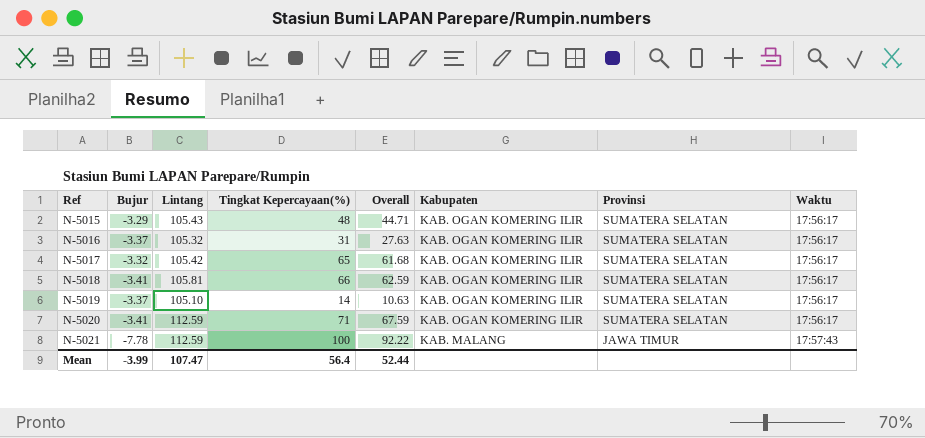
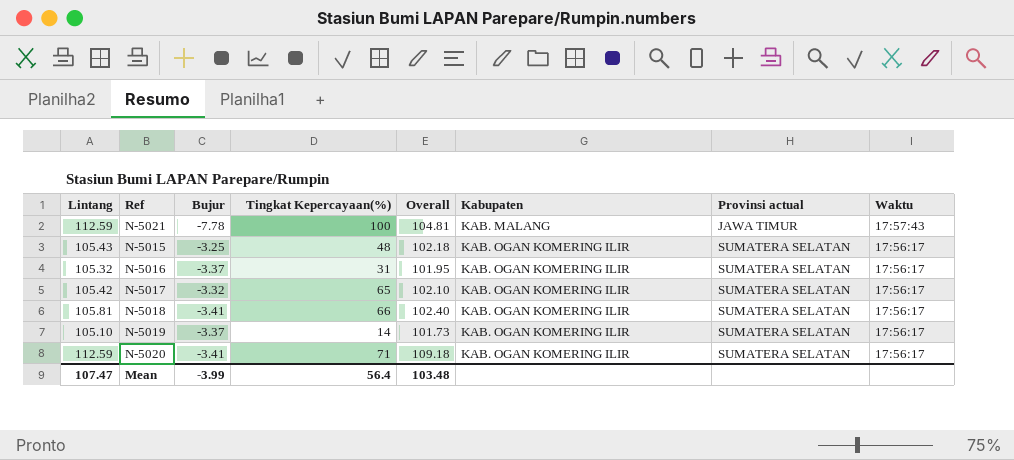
row order: Ref ascending -> Kabupaten ascending
column Lintang | position: 3 -> 1
column Overall | formula: [Bujur] + [Tingkat Kepercayaan(%)] -> [Lintang] + [Bujur]
column name: Provinsi -> Provinsi actual
N-5015 | Bujur: -3.29 -> -3.25
Mean | Overall: 52.44 -> 103.48

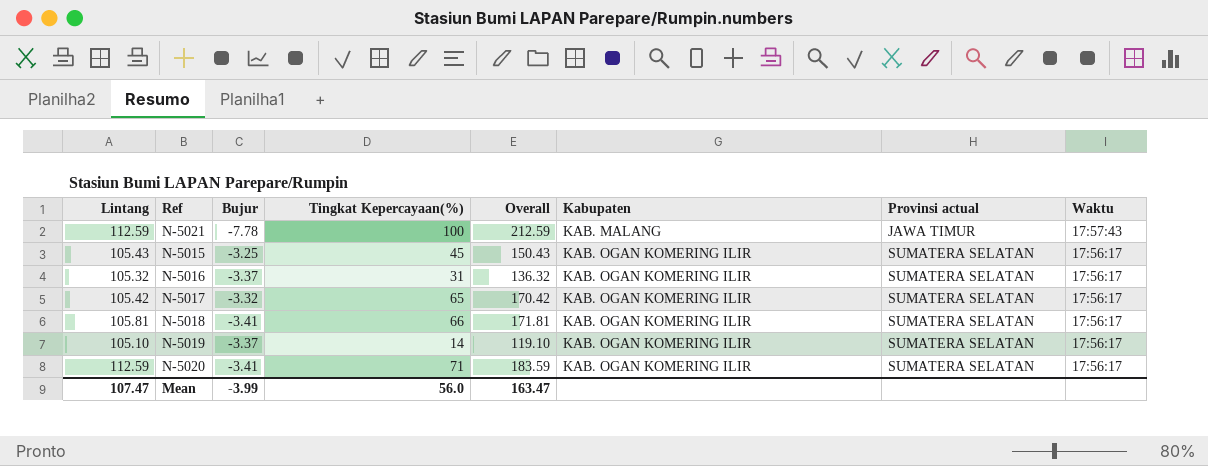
column Overall | formula: [Lintang] + [Bujur] -> [Lintang] + [Tingkat Kepercayaan(%)]
N-5015 | Tingkat Kepercayaan(%): 48 -> 45
Mean | Tingkat Kepercayaan(%): 56.4 -> 56.0
Mean | Overall: 103.48 -> 163.47

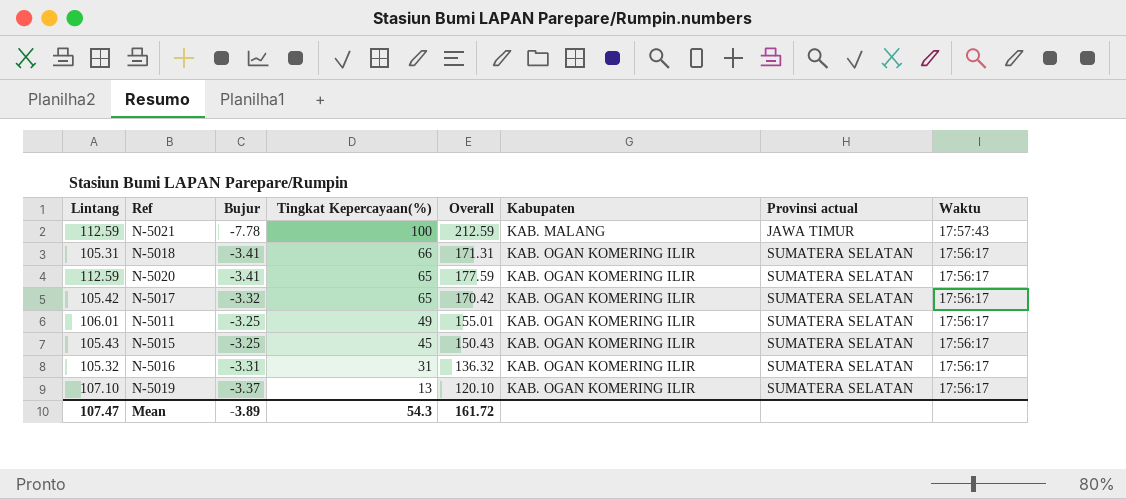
row order: Kabupaten ascending -> Tingkat Kepercayaan(%) descending
N-5018 | Lintang: 105.81 -> 105.31
N-5018 | Overall: 171.81 -> 171.31
N-5020 | Tingkat Kepercayaan(%): 71 -> 65
N-5020 | Overall: 183.59 -> 177.59
row N-5011: none -> 106.01 | -3.25 | 49 | 155.01 | KAB. OGAN KOMERING ILIR | SUMATERA SELATAN | 17:56:17
N-5016 | Bujur: -3.37 -> -3.31
N-5019 | Lintang: 105.10 -> 107.10
N-5019 | Tingkat Kepercayaan(%): 14 -> 13
N-5019 | Overall: 119.10 -> 120.10
Mean | Bujur: -3.99 -> -3.89
Mean | Tingkat Kepercayaan(%): 56.0 -> 54.3
Mean | Overall: 163.47 -> 161.72

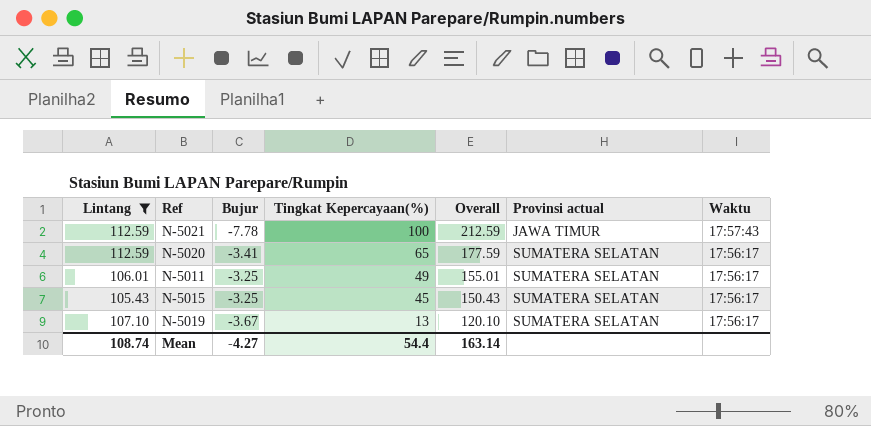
filter: none -> Lintang >= 105.43
column Kabupaten | position: 6 -> none
N-5019 | Bujur: -3.37 -> -3.67
Mean | Lintang: 107.47 -> 108.74
Mean | Bujur: -3.89 -> -4.27
Mean | Tingkat Kepercayaan(%): 54.3 -> 54.4
Mean | Overall: 161.72 -> 163.14

